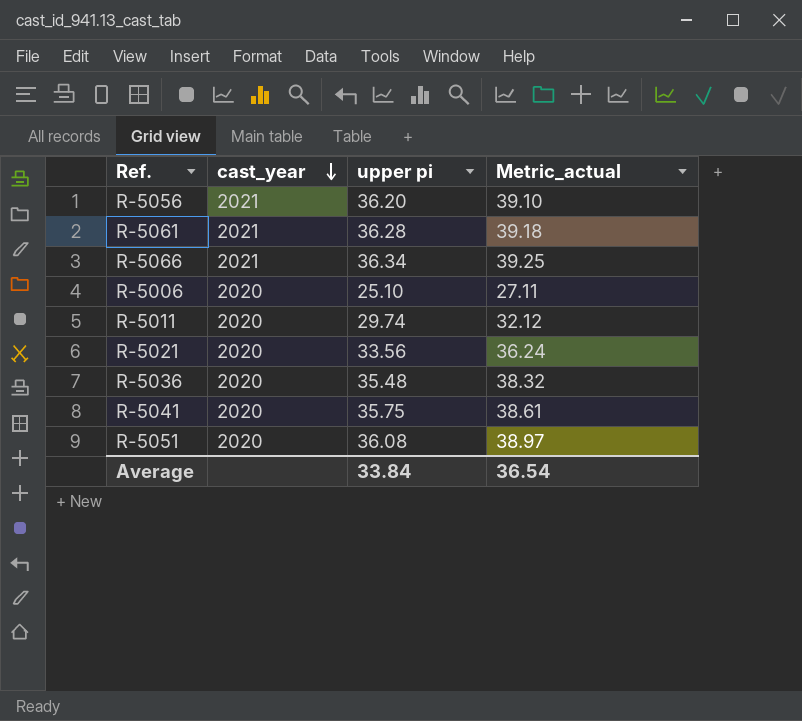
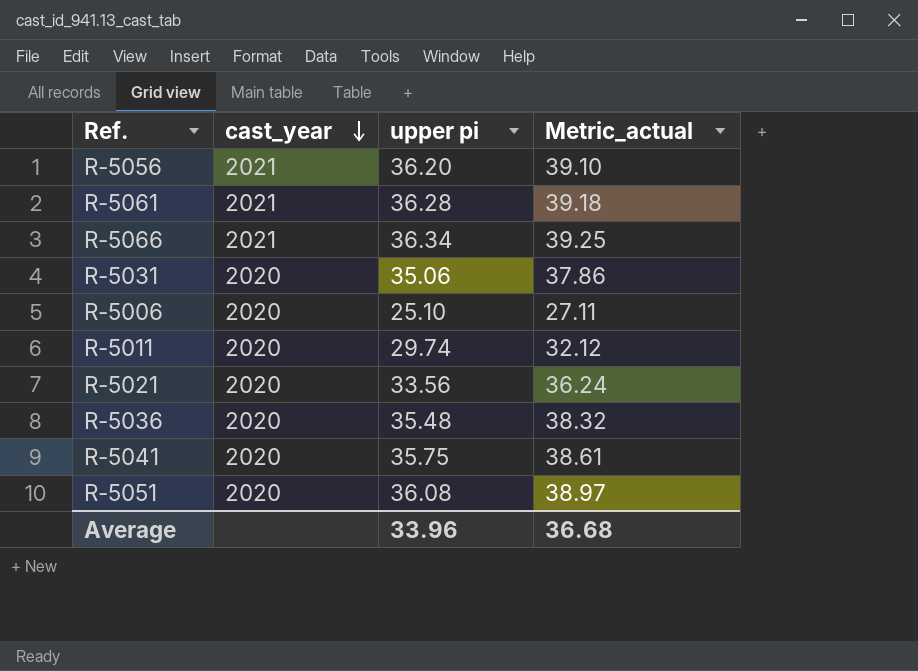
row R-5031: none -> 2020 | 35.06 | 37.86
Average | upper pi: 33.84 -> 33.96
Average | Metric_actual: 36.54 -> 36.68

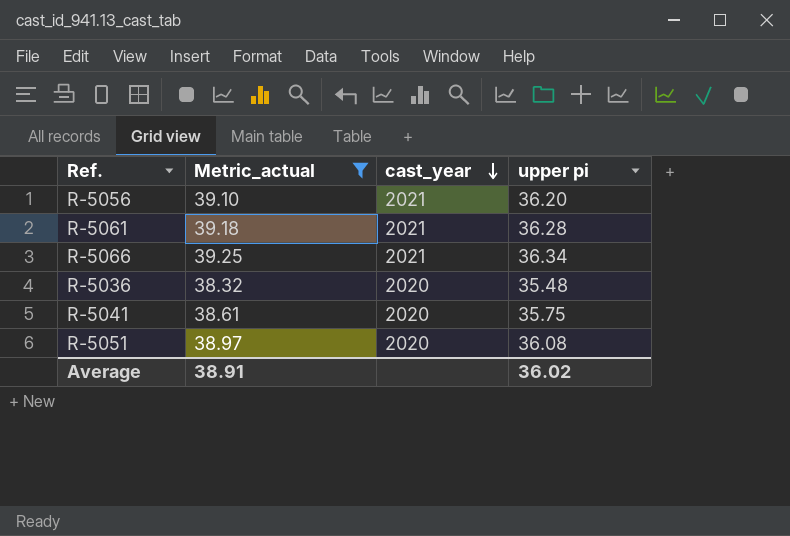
filter: none -> Metric_actual >= 38.32
column Metric_actual | position: 4 -> 2
Average | Metric_actual: 36.68 -> 38.91
Average | upper pi: 33.96 -> 36.02

